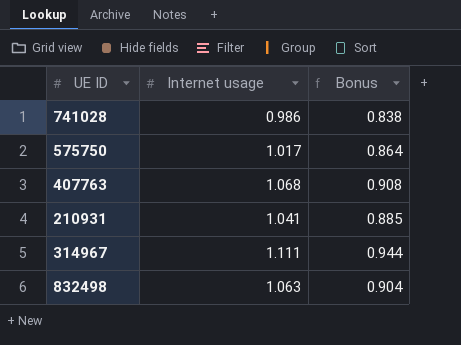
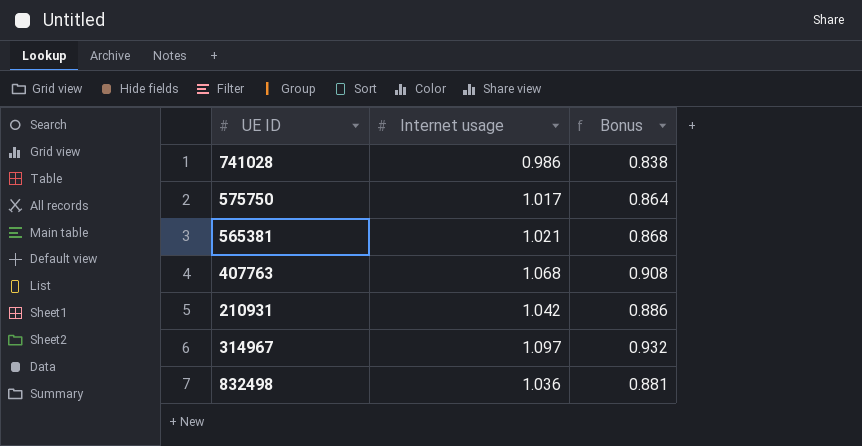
row 565381: none -> 1.021 | 0.868
210931 | Internet usage: 1.041 -> 1.042
210931 | Bonus: 0.885 -> 0.886
314967 | Internet usage: 1.111 -> 1.097
314967 | Bonus: 0.944 -> 0.932
832498 | Internet usage: 1.063 -> 1.036
832498 | Bonus: 0.904 -> 0.881

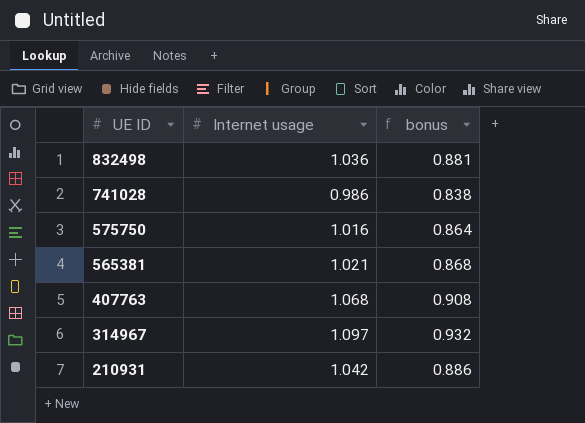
row order: none -> UE ID descending
column name: Bonus -> bonus
575750 | Internet usage: 1.017 -> 1.016

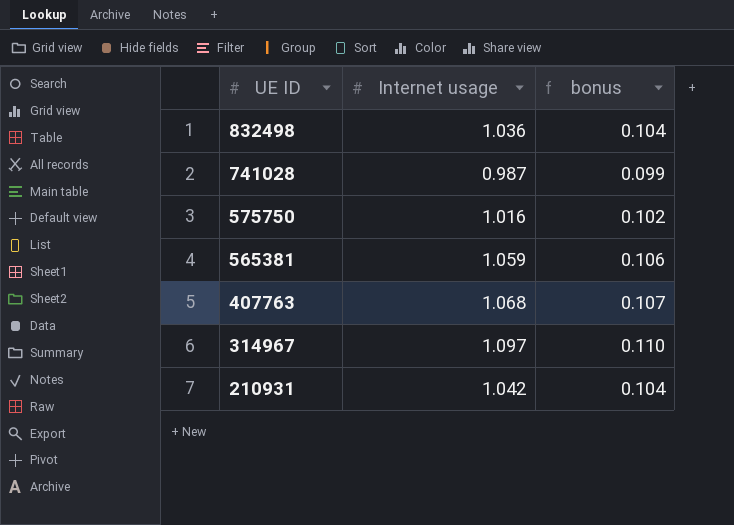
column bonus | formula: [Internet usage] * 0.85 -> [Internet usage] * 0.1
741028 | Internet usage: 0.986 -> 0.987
565381 | Internet usage: 1.021 -> 1.059

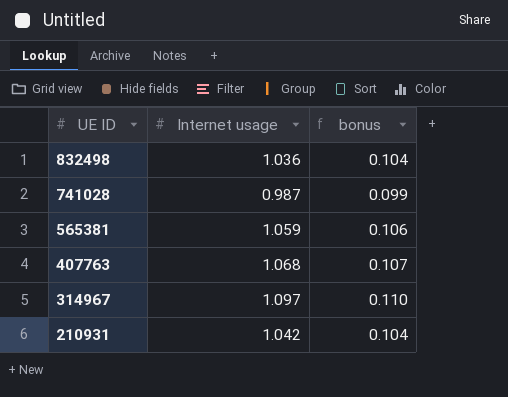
row 575750: 1.016 | 0.102 -> none

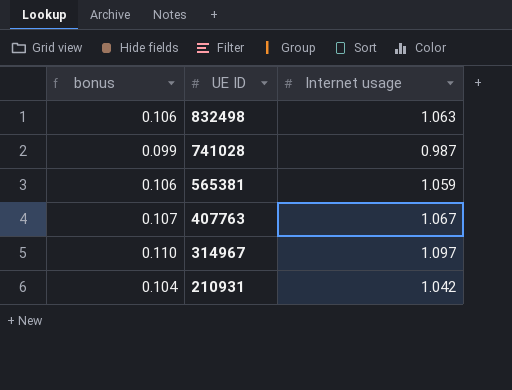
column bonus | position: 3 -> 1
832498 | bonus: 0.104 -> 0.106
832498 | Internet usage: 1.036 -> 1.063
407763 | Internet usage: 1.068 -> 1.067

